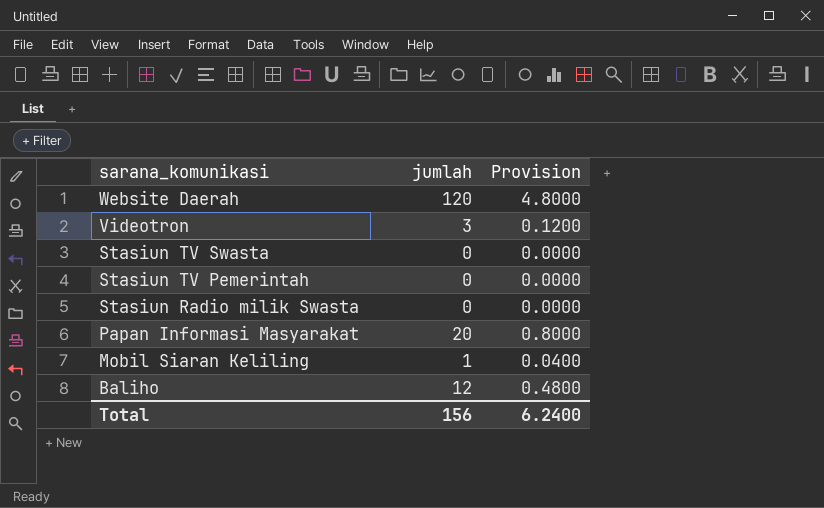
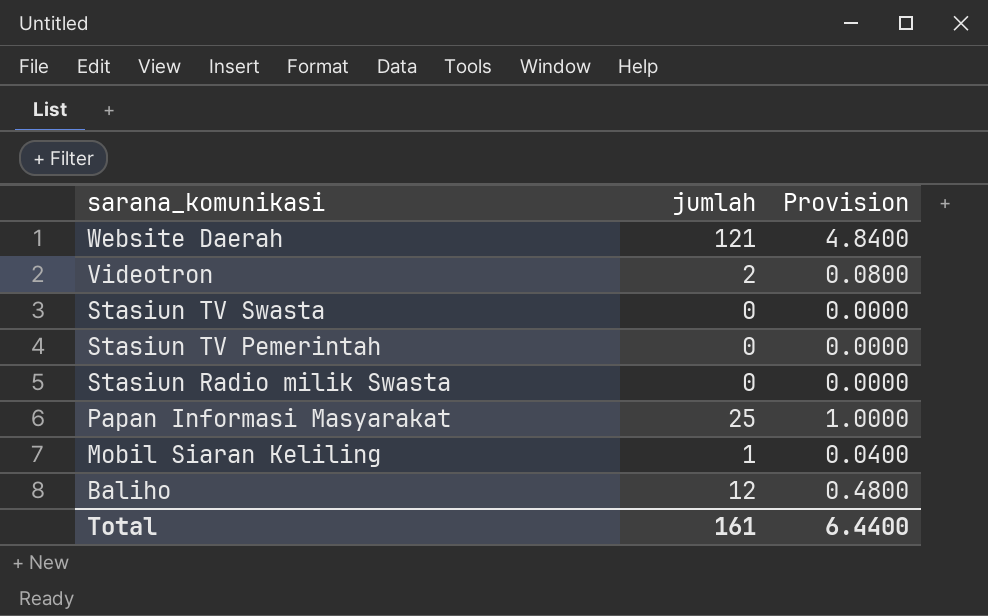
Website Daerah | jumlah: 120 -> 121
Website Daerah | Provision: 4.8000 -> 4.8400
Videotron | jumlah: 3 -> 2
Videotron | Provision: 0.1200 -> 0.0800
Papan Informasi Masyarakat | jumlah: 20 -> 25
Papan Informasi Masyarakat | Provision: 0.8000 -> 1.0000
Total | jumlah: 156 -> 161
Total | Provision: 6.2400 -> 6.4400

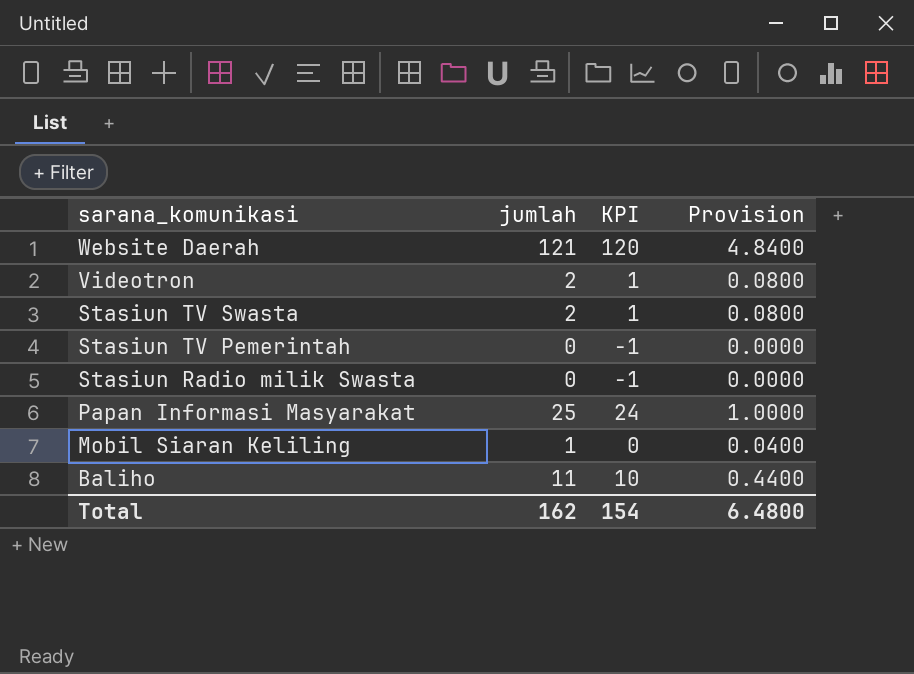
column KPI | formula: none -> [jumlah] - 1
Stasiun TV Swasta | jumlah: 0 -> 2
Stasiun TV Swasta | Provision: 0.0000 -> 0.0800
Baliho | jumlah: 12 -> 11
Baliho | Provision: 0.4800 -> 0.4400
Total | jumlah: 161 -> 162
Total | Provision: 6.4400 -> 6.4800

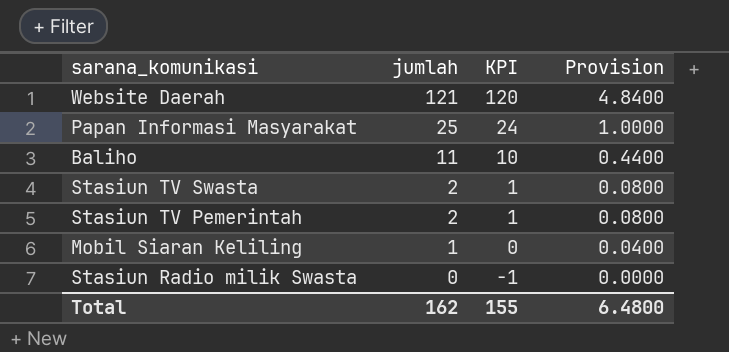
row order: sarana_komunikasi descending -> jumlah descending
row Videotron: 2 | 1 | 0.0800 -> none
Stasiun TV Pemerintah | jumlah: 0 -> 2
Stasiun TV Pemerintah | KPI: -1 -> 1
Stasiun TV Pemerintah | Provision: 0.0000 -> 0.0800
Total | KPI: 154 -> 155

